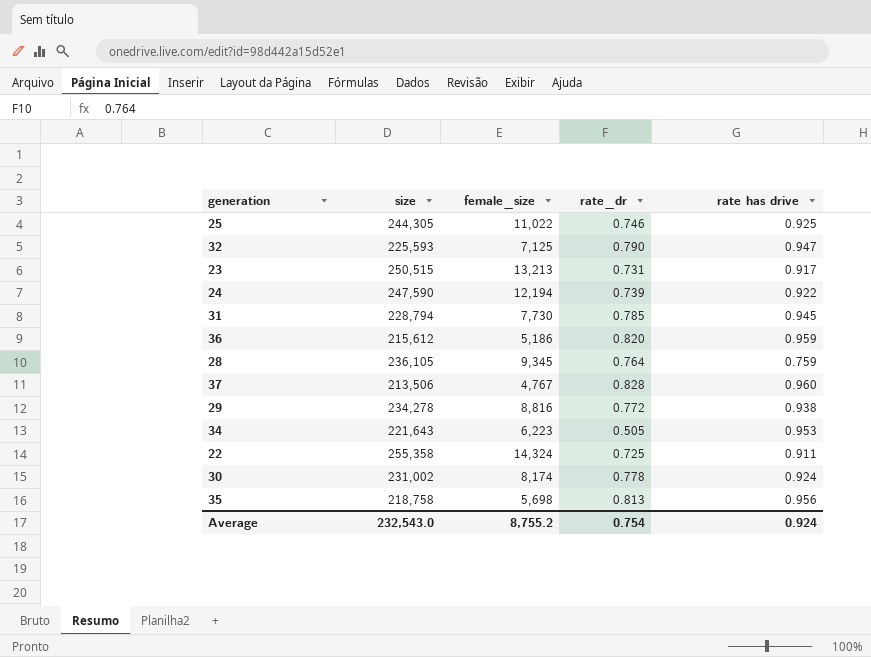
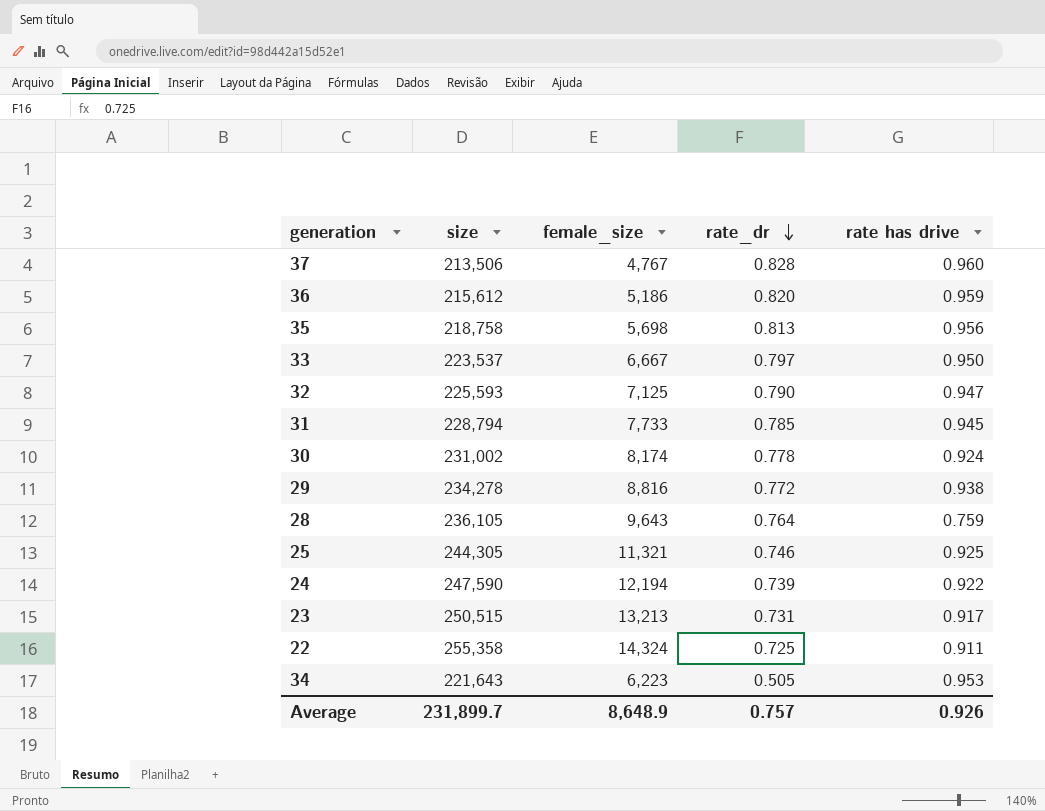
row order: none -> rate_dr descending
row 33: none -> 223,537 | 6,667 | 0.797 | 0.950
31 | female_size: 7,730 -> 7,733
28 | female_size: 9,345 -> 9,643
25 | female_size: 11,022 -> 11,321
Average | size: 232,543.0 -> 231,899.7
Average | female_size: 8,755.2 -> 8,648.9
Average | rate_dr: 0.754 -> 0.757
Average | rate has drive: 0.924 -> 0.926

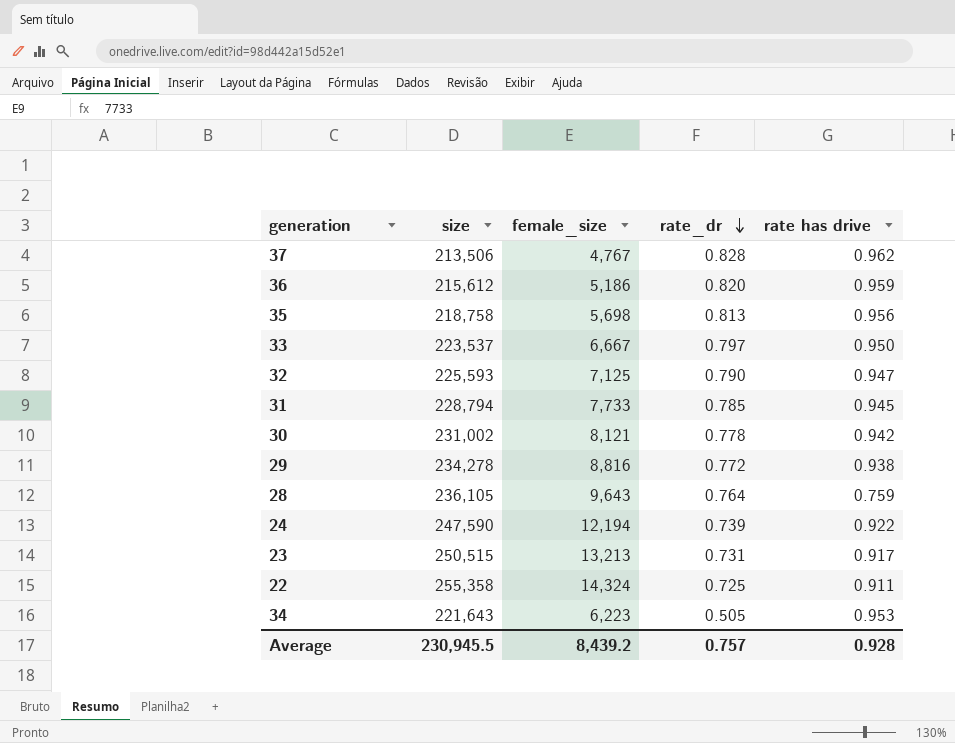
row 25: 244,305 | 11,321 | 0.746 | 0.925 -> none
37 | rate has drive: 0.960 -> 0.962
30 | female_size: 8,174 -> 8,121
30 | rate has drive: 0.924 -> 0.942
Average | size: 231,899.7 -> 230,945.5
Average | female_size: 8,648.9 -> 8,439.2
Average | rate has drive: 0.926 -> 0.928

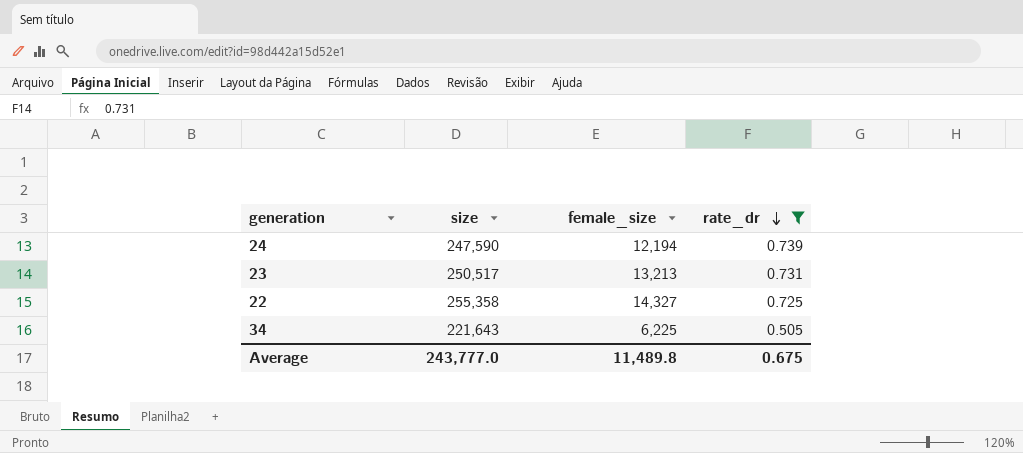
filter: none -> rate_dr <= 0.739
column rate has drive | position: 5 -> none
23 | size: 250,515 -> 250,517
22 | female_size: 14,324 -> 14,327
34 | female_size: 6,223 -> 6,225
Average | size: 230,945.5 -> 243,777.0
Average | female_size: 8,439.2 -> 11,489.8
Average | rate_dr: 0.757 -> 0.675

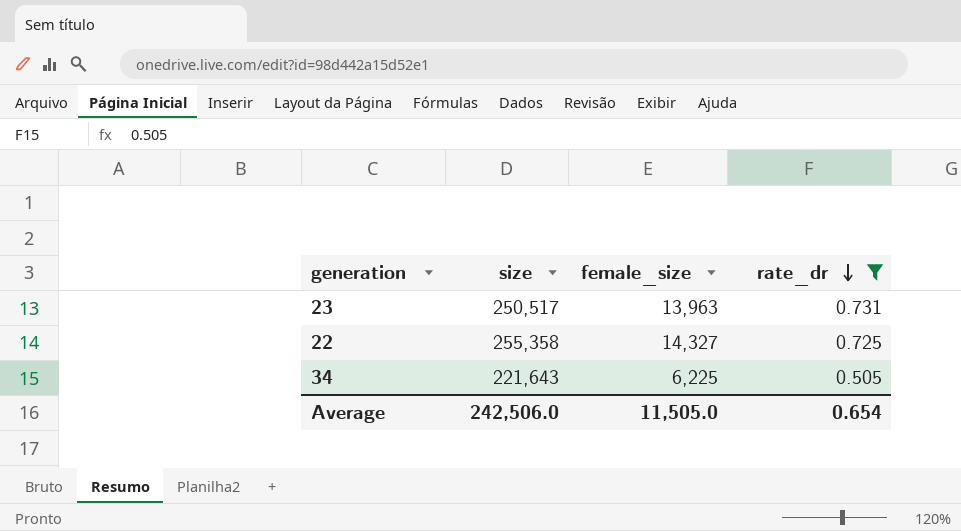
row 24: 247,590 | 12,194 | 0.739 -> none
23 | female_size: 13,213 -> 13,963
Average | size: 243,777.0 -> 242,506.0
Average | female_size: 11,489.8 -> 11,505.0
Average | rate_dr: 0.675 -> 0.654

